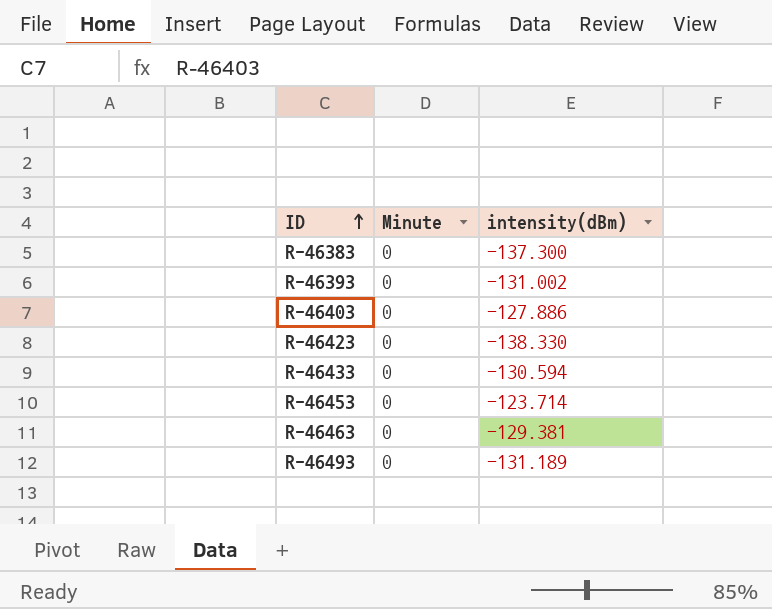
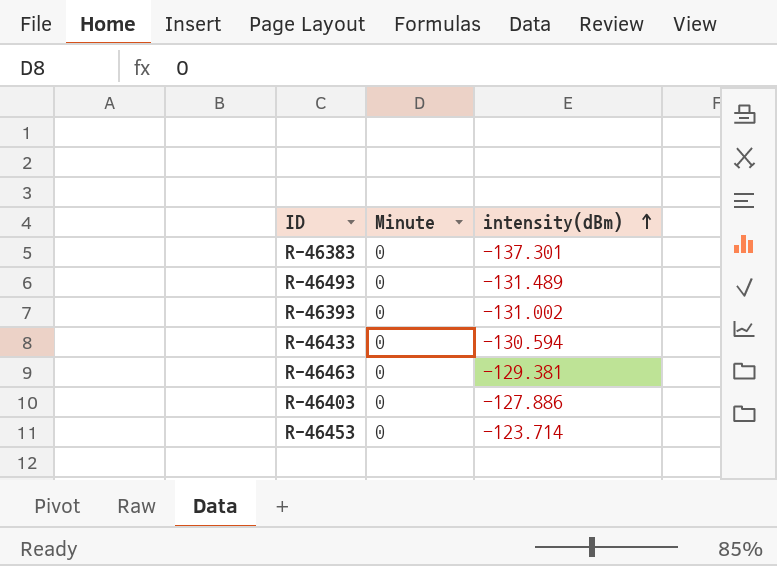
row order: ID ascending -> intensity(dBm) ascending
row R-46423: 0 | -138.330 -> none
R-46383 | intensity(dBm): -137.300 -> -137.301
R-46493 | intensity(dBm): -131.189 -> -131.489

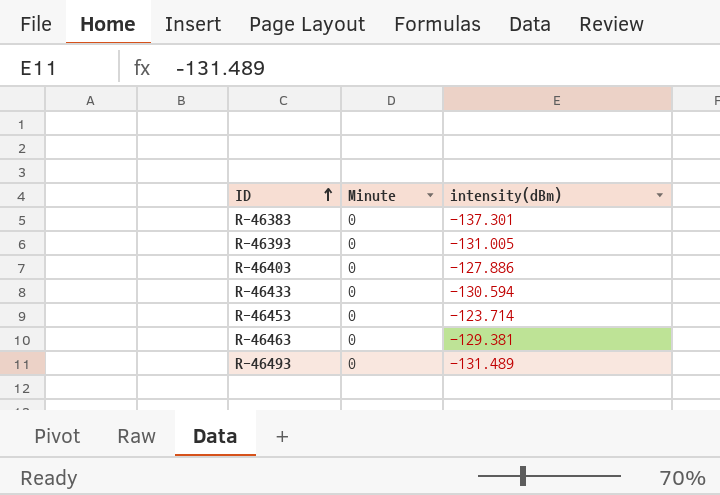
row order: intensity(dBm) ascending -> ID ascending
R-46393 | intensity(dBm): -131.002 -> -131.005

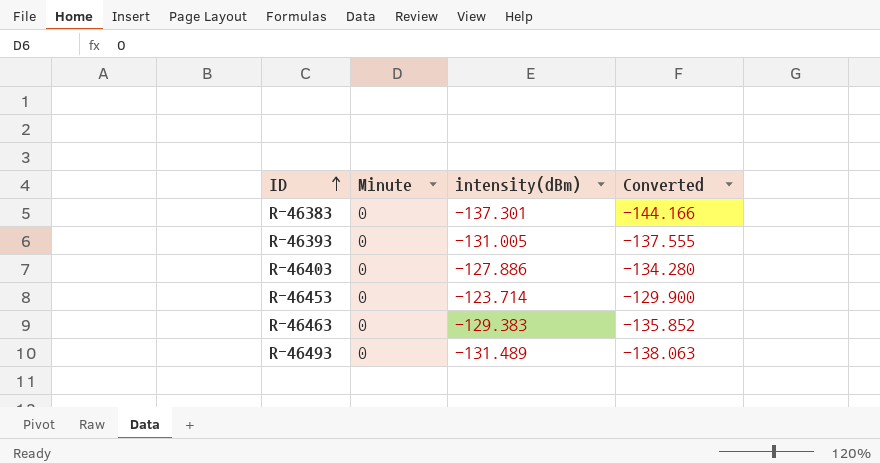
column Converted | formula: none -> [intensity(dBm)] * 1.05
row R-46433: 0 | -130.594 -> none
R-46463 | intensity(dBm): -129.381 -> -129.383

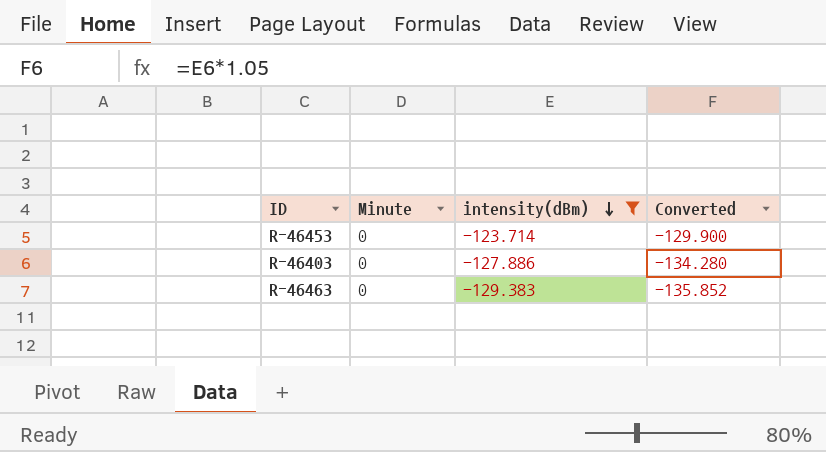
filter: none -> intensity(dBm) >= -129.383
row order: ID ascending -> intensity(dBm) descending

